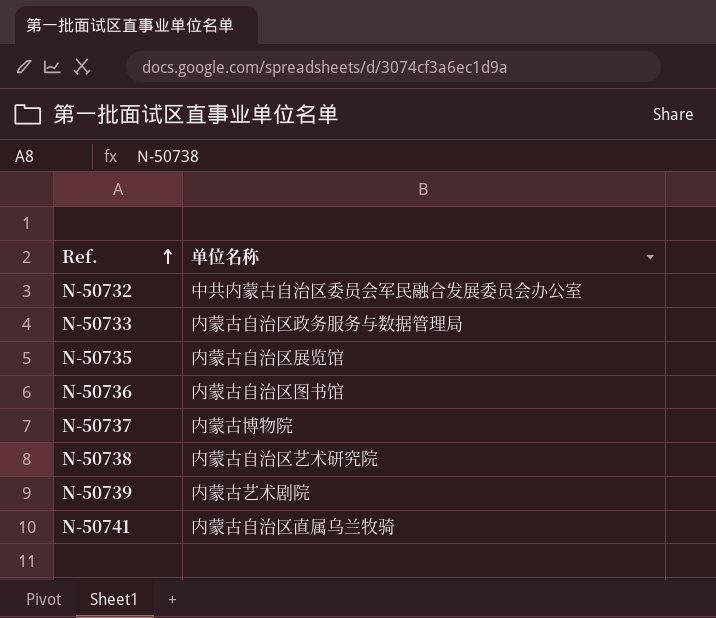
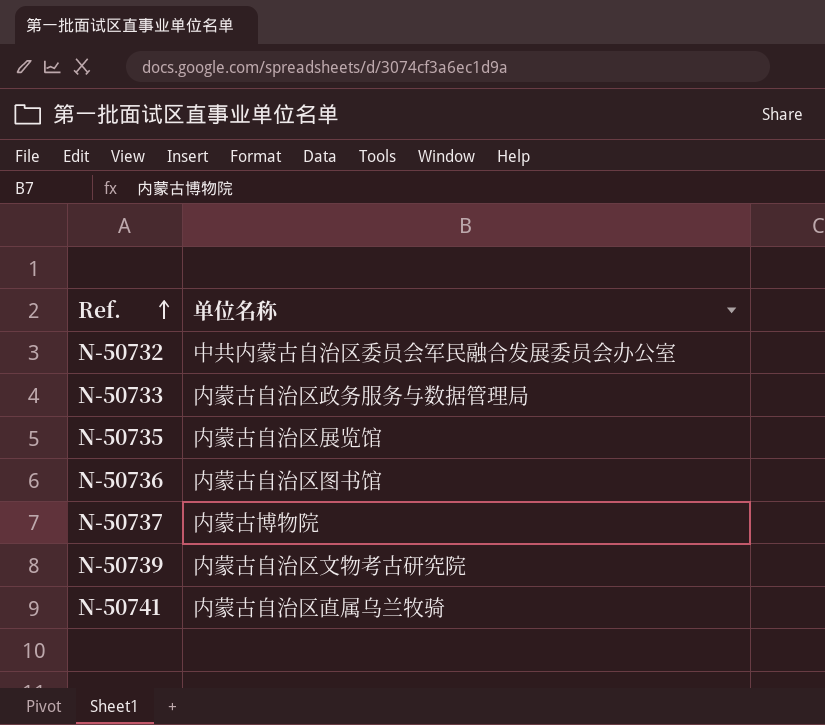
row N-50738: 内蒙古自治区艺术研究院 -> none
N-50739 | 单位名称: 内蒙古艺术剧院 -> 内蒙古自治区文物考古研究院

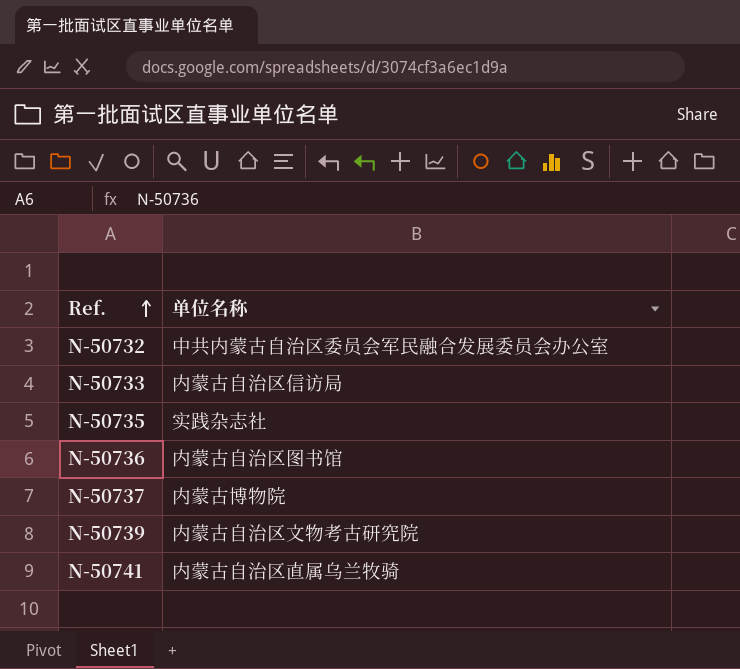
N-50733 | 单位名称: 内蒙古自治区政务服务与数据管理局 -> 内蒙古自治区信访局
N-50735 | 单位名称: 内蒙古自治区展览馆 -> 实践杂志社

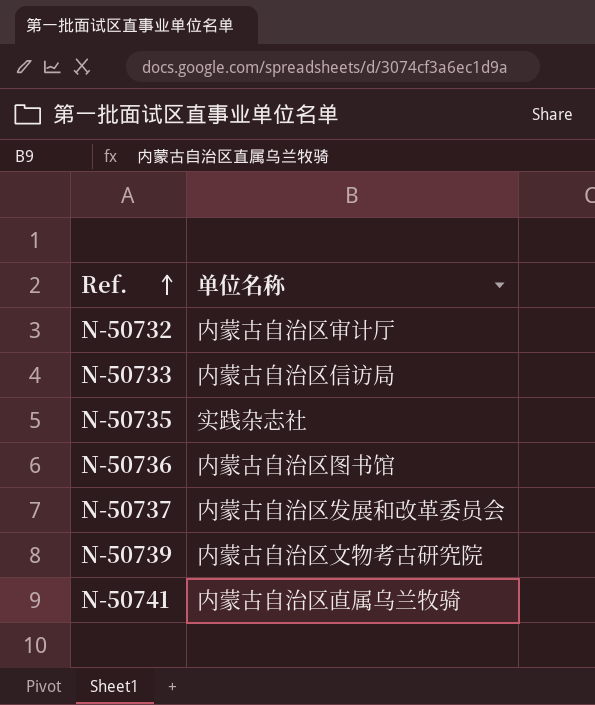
N-50732 | 单位名称: 中共内蒙古自治区委员会军民融合发展委员会办公室 -> 内蒙古自治区审计厅
N-50737 | 单位名称: 内蒙古博物院 -> 内蒙古自治区发展和改革委员会

